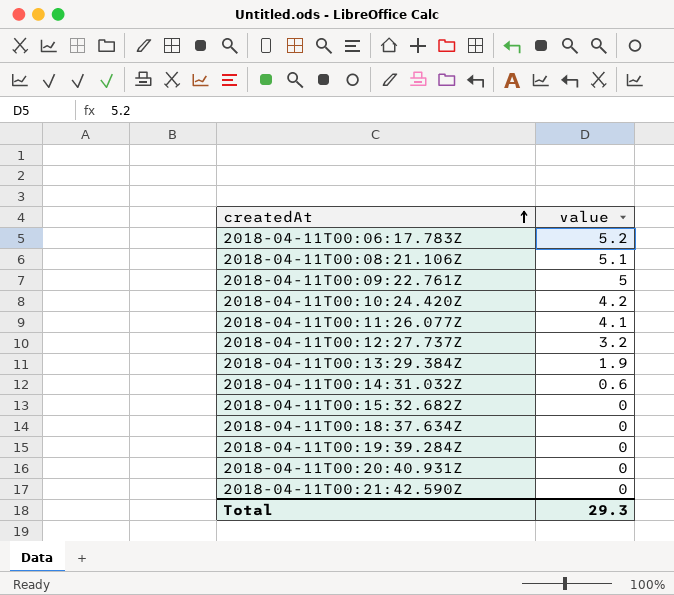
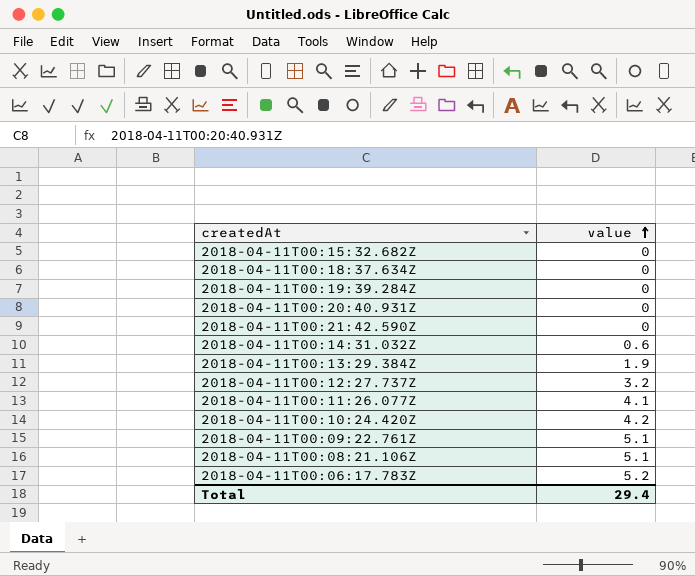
row order: createdAt ascending -> value ascending
2018-04-11T00:09:22.761Z | value: 5 -> 5.1
Total | value: 29.3 -> 29.4

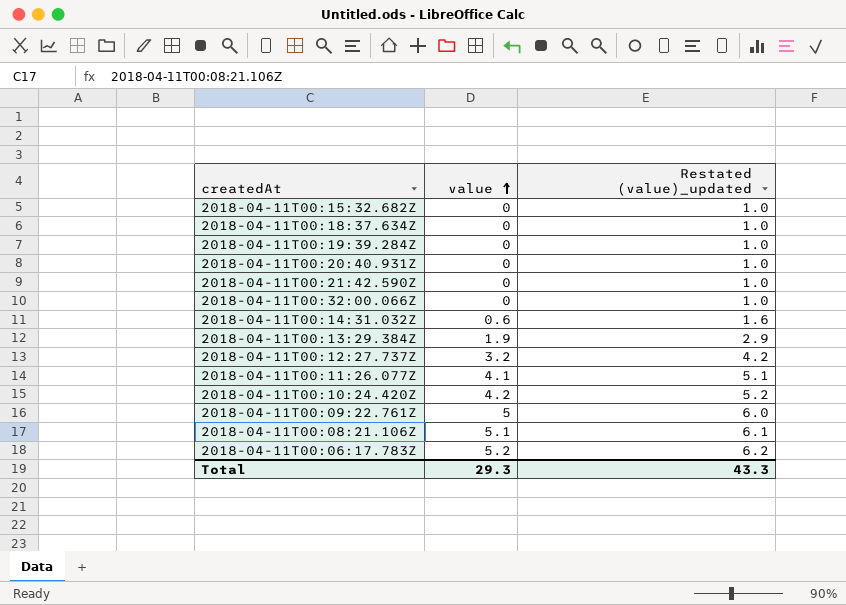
column Restated (value)_updated | formula: none -> [value] + 1
row 2018-04-11T00:32:00.066Z: none -> 0 | 1.0
2018-04-11T00:09:22.761Z | value: 5.1 -> 5
Total | value: 29.4 -> 29.3

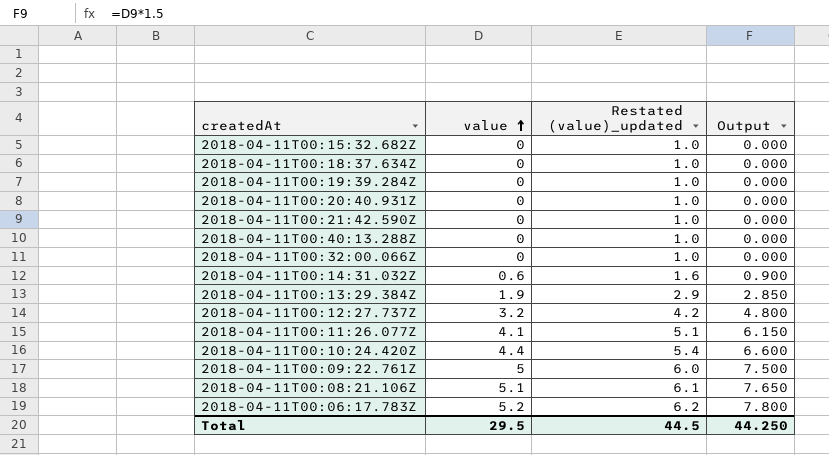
column Output | formula: none -> [value] * 1.5
row 2018-04-11T00:40:13.288Z: none -> 0 | 1.0 | 0.000
2018-04-11T00:10:24.420Z | value: 4.2 -> 4.4
2018-04-11T00:10:24.420Z | Restated (value)_updated: 5.2 -> 5.4
Total | value: 29.3 -> 29.5
Total | Restated (value)_updated: 43.3 -> 44.5

